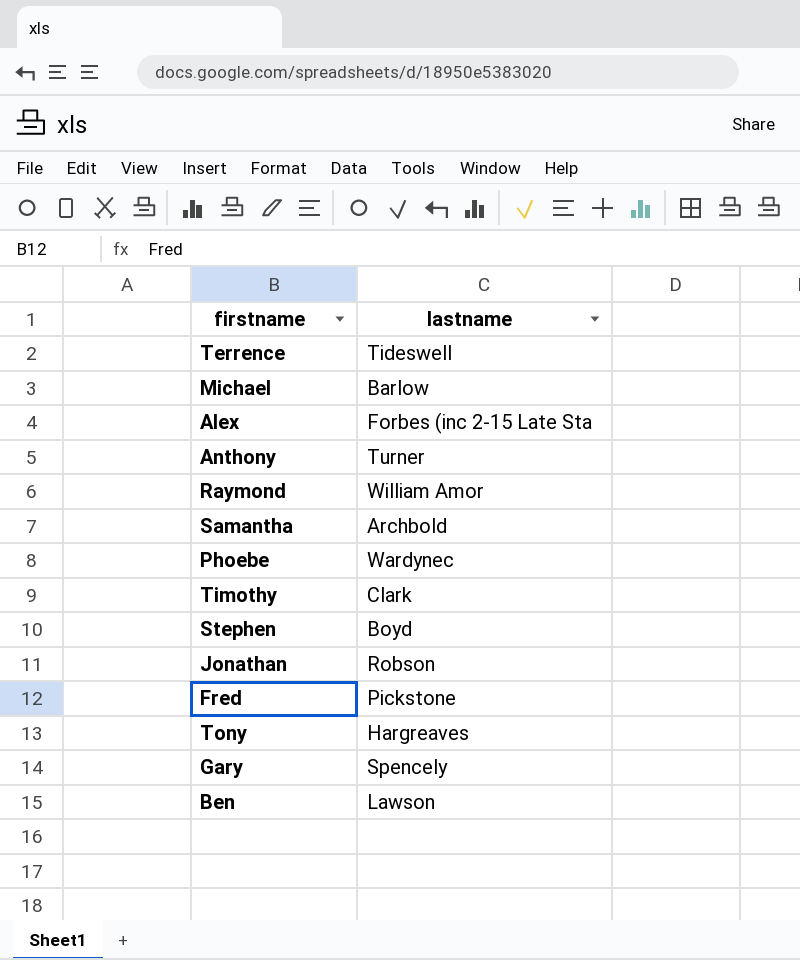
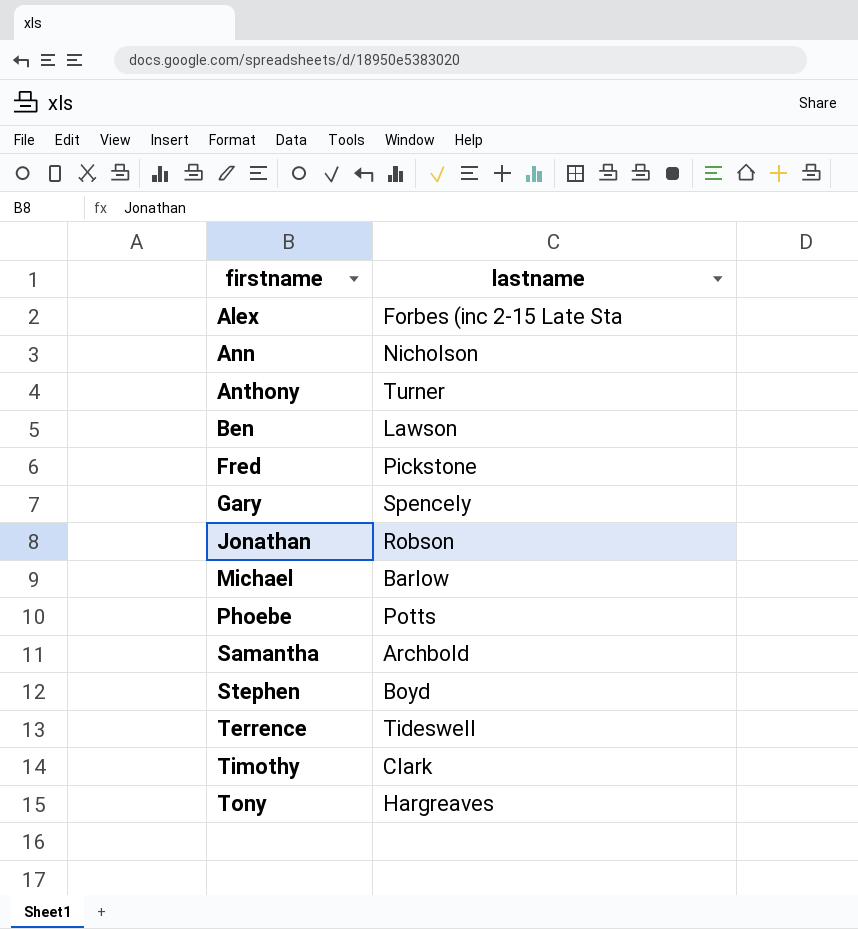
row order: none -> firstname ascending
row Raymond: William Amor -> none
row Ann: none -> Nicholson
Phoebe | lastname: Wardynec -> Potts

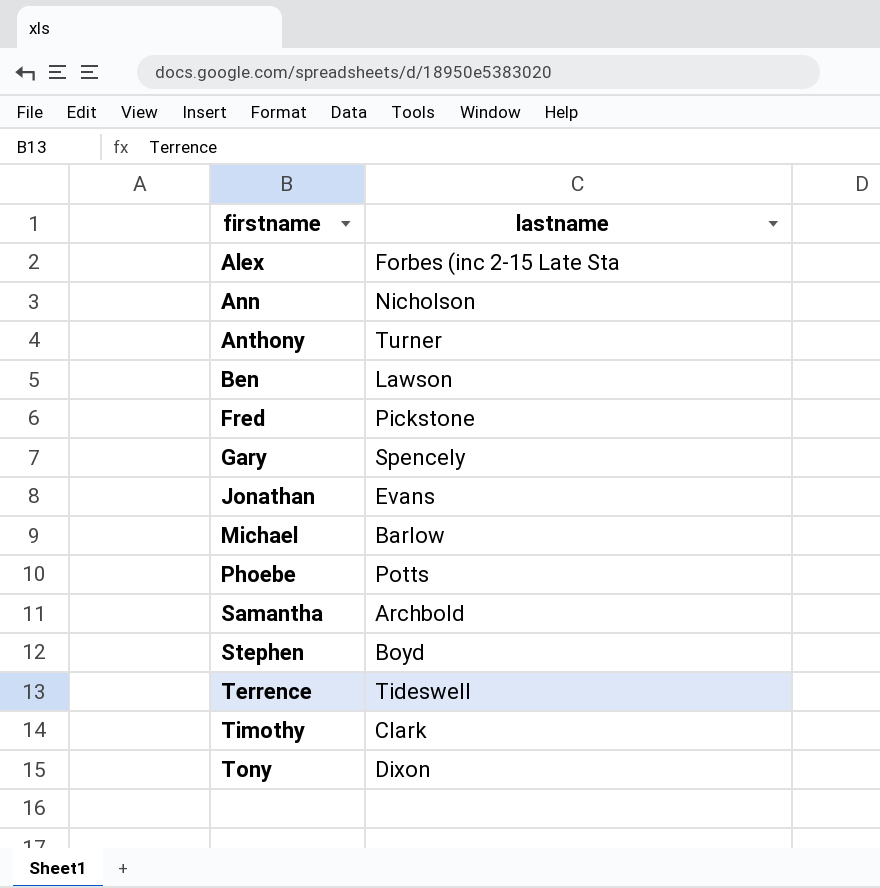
Jonathan | lastname: Robson -> Evans
Tony | lastname: Hargreaves -> Dixon

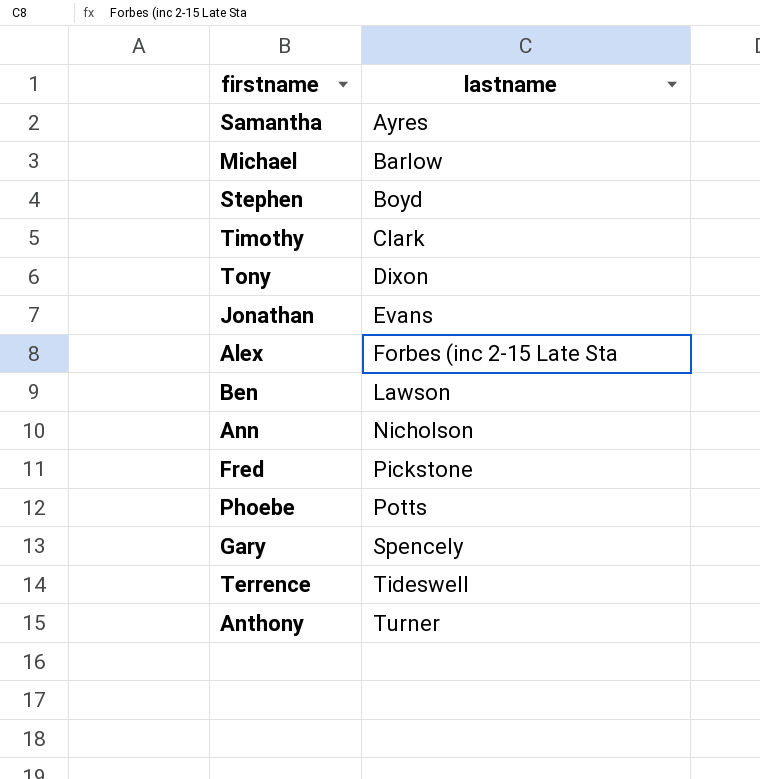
row order: firstname ascending -> lastname ascending
Samantha | lastname: Archbold -> Ayres

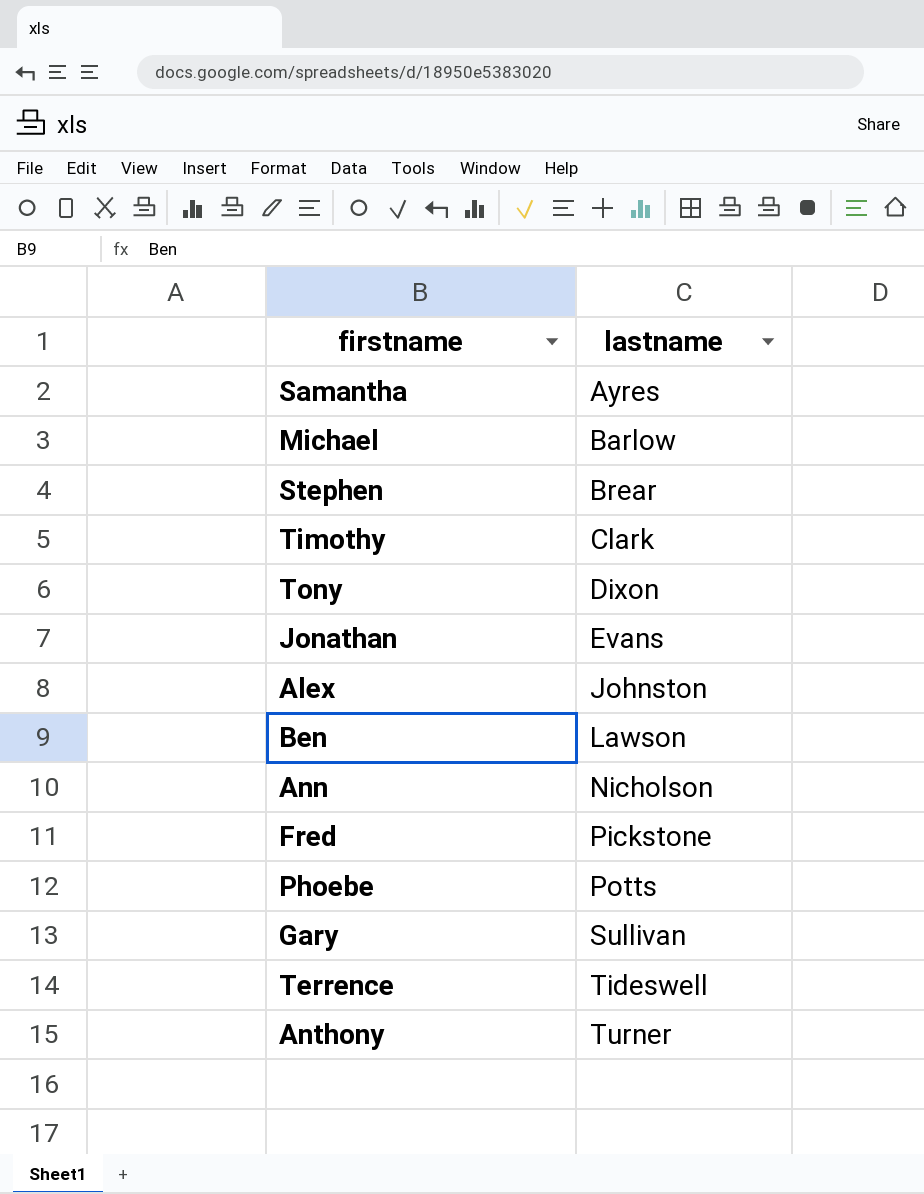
Stephen | lastname: Boyd -> Brear
Alex | lastname: Forbes (inc 2-15 Late Sta -> Johnston
Gary | lastname: Spencely -> Sullivan

